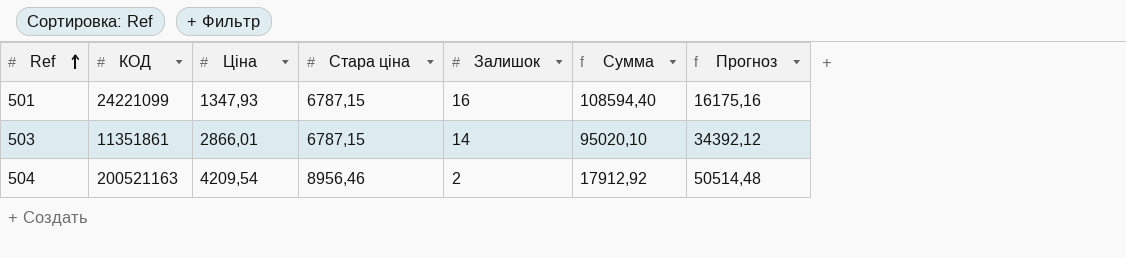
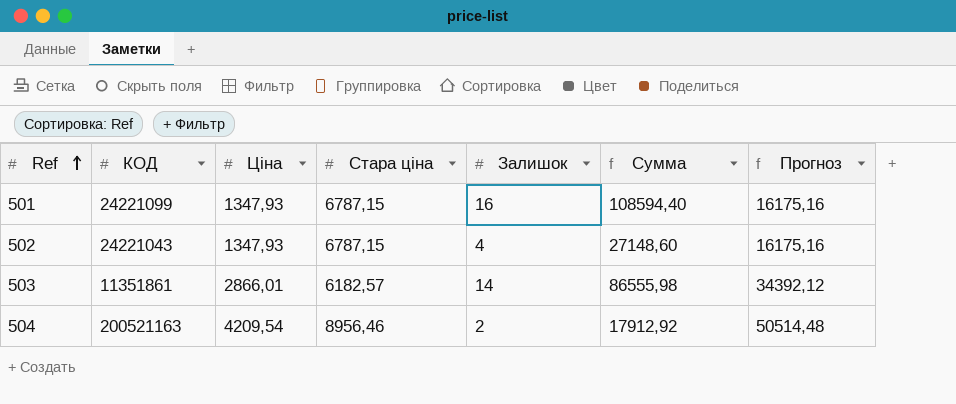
row 502: none -> 24221043 | 1347,93 | 6787,15 | 4 | 27148,60 | 16175,16
503 | Стара ціна: 6787,15 -> 6182,57
503 | Сумма: 95020,10 -> 86555,98

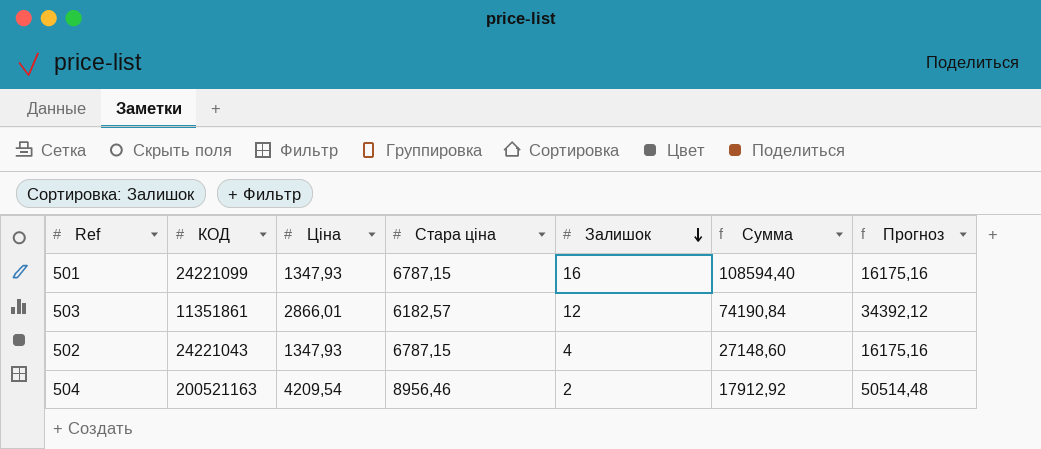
row order: Ref ascending -> Залишок descending
503 | Залишок: 14 -> 12
503 | Сумма: 86555,98 -> 74190,84

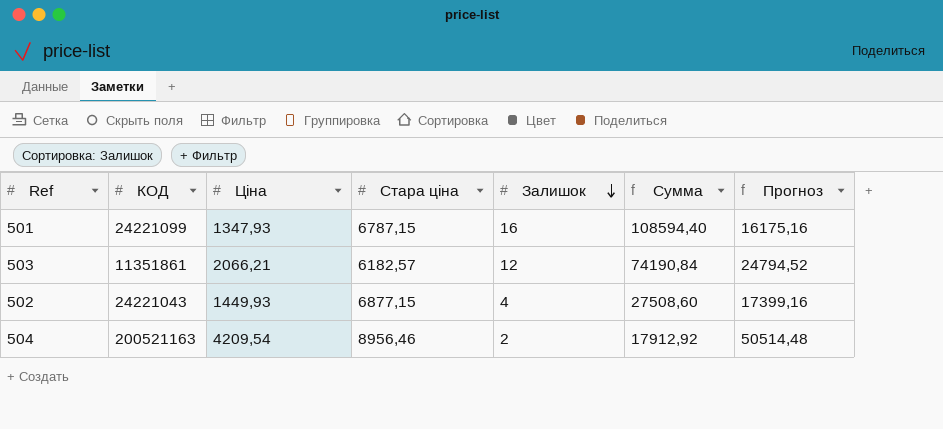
503 | Ціна: 2866,01 -> 2066,21
503 | Прогноз: 34392,12 -> 24794,52
502 | Ціна: 1347,93 -> 1449,93
502 | Стара ціна: 6787,15 -> 6877,15
502 | Сумма: 27148,60 -> 27508,60
502 | Прогноз: 16175,16 -> 17399,16

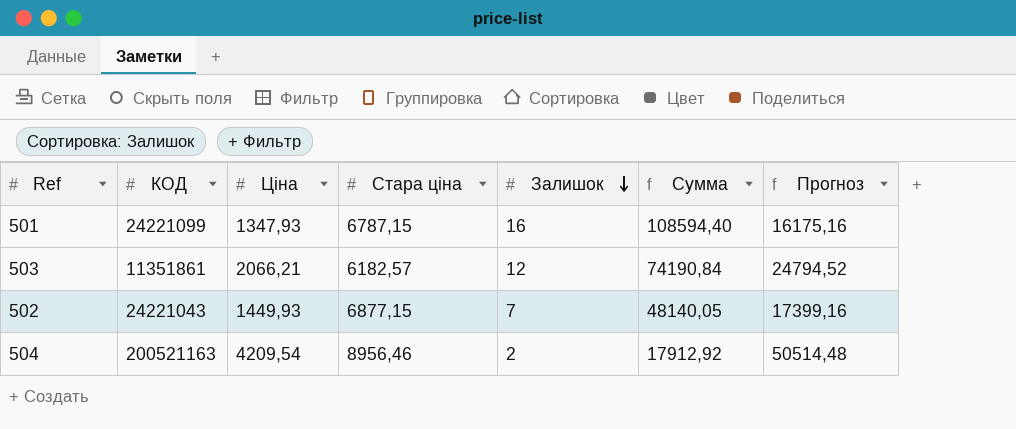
502 | Залишок: 4 -> 7
502 | Сумма: 27508,60 -> 48140,05

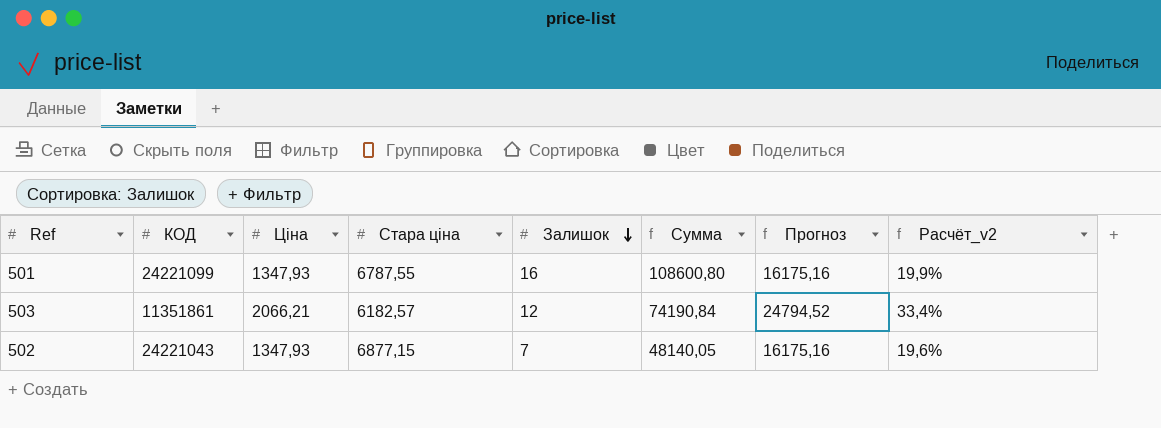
column Расчёт_v2 | formula: none -> [Ціна] / [Стара ціна]
row 504: 200521163 | 4209,54 | 8956,46 | 2 | 17912,92 | 50514,48 -> none
501 | Стара ціна: 6787,15 -> 6787,55
501 | Сумма: 108594,40 -> 108600,80
502 | Ціна: 1449,93 -> 1347,93
502 | Прогноз: 17399,16 -> 16175,16

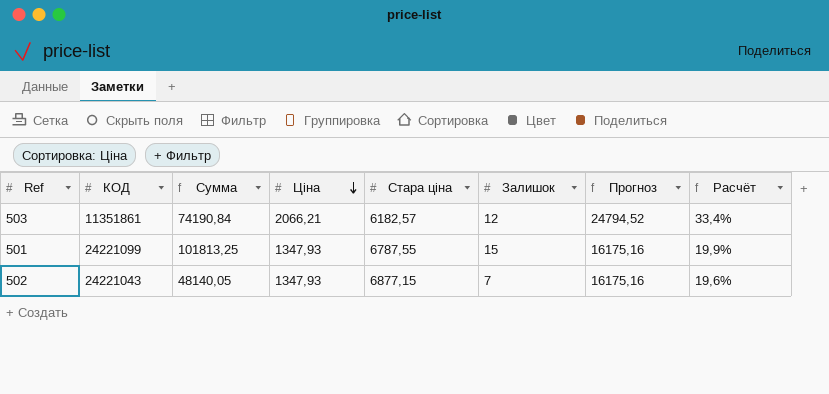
row order: Залишок descending -> Ціна descending
column Сумма | position: 6 -> 3
column name: Расчёт_v2 -> Расчёт
501 | Сумма: 108600,80 -> 101813,25
501 | Залишок: 16 -> 15

